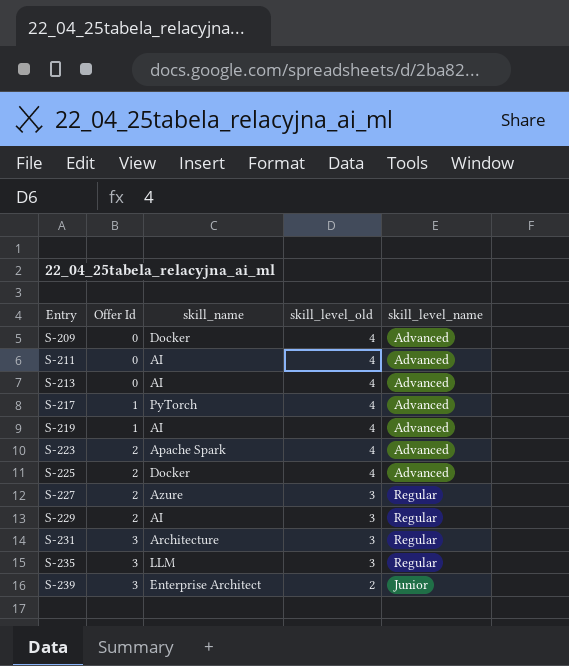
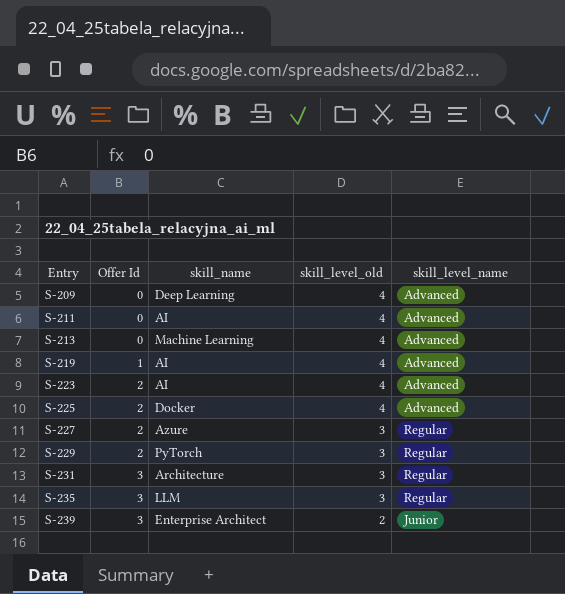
row S-217: 1 | PyTorch | 4 | Advanced -> none
S-209 | skill_name: Docker -> Deep Learning
S-213 | skill_name: AI -> Machine Learning
S-223 | skill_name: Apache Spark -> AI
S-229 | skill_name: AI -> PyTorch

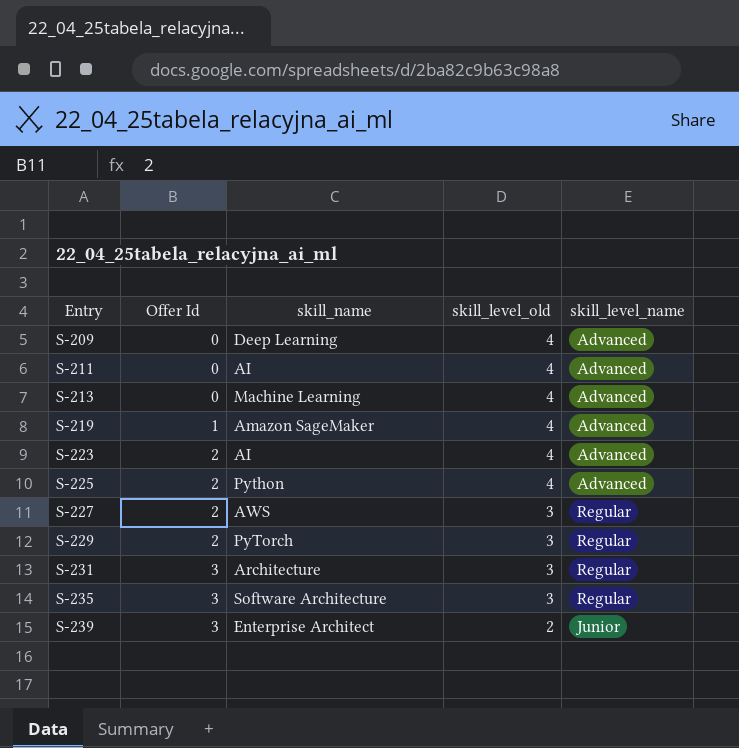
S-219 | skill_name: AI -> Amazon SageMaker
S-225 | skill_name: Docker -> Python
S-227 | skill_name: Azure -> AWS
S-235 | skill_name: LLM -> Software Architecture

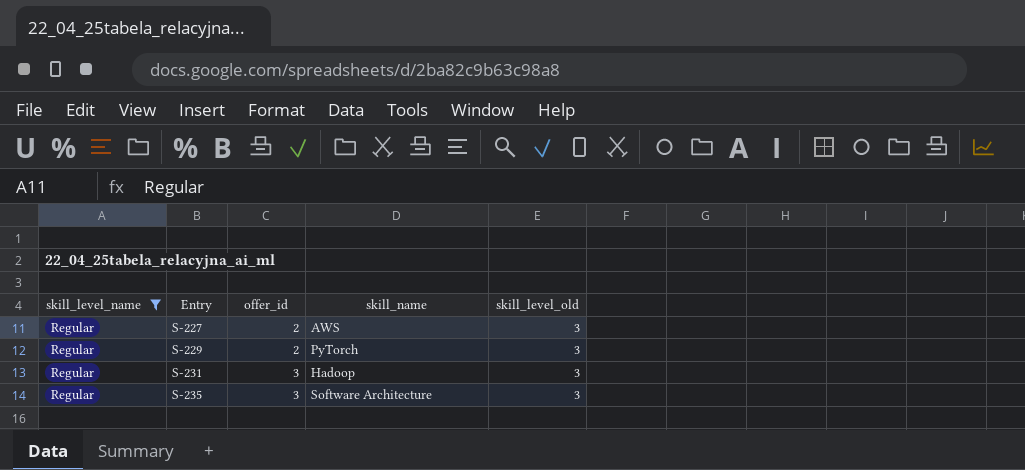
filter: none -> skill_level_name = Regular
column skill_level_name | position: 5 -> 1
column name: Offer Id -> offer_id
S-231 | skill_name: Architecture -> Hadoop

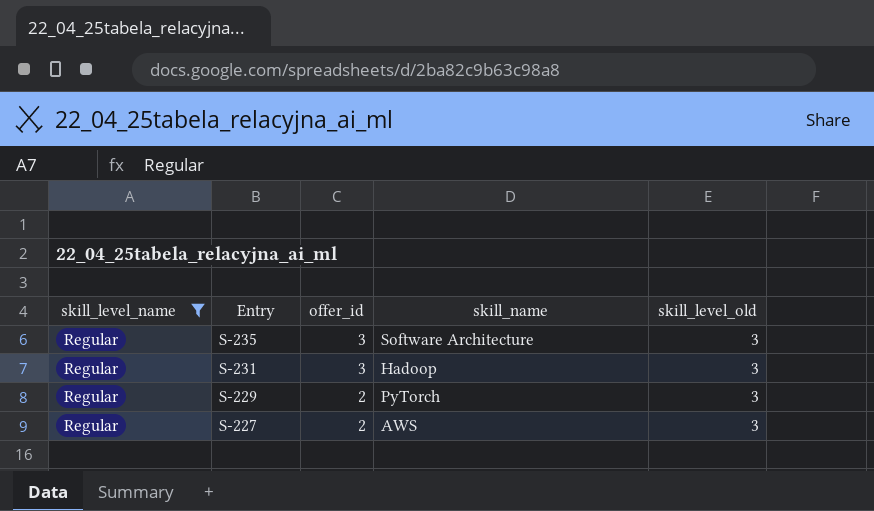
row order: Entry ascending -> Entry descending

